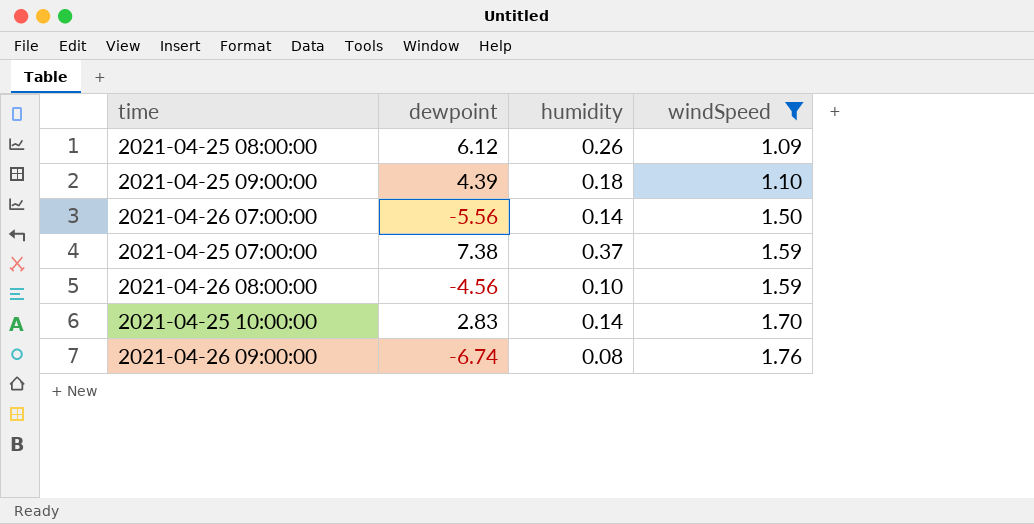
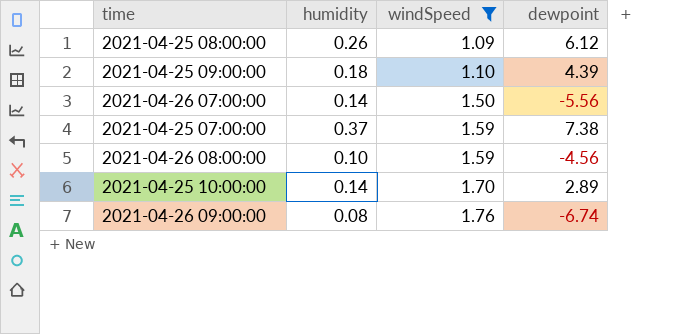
column dewpoint | position: 2 -> 4
2021-04-25 10:00:00 | dewpoint: 2.83 -> 2.89

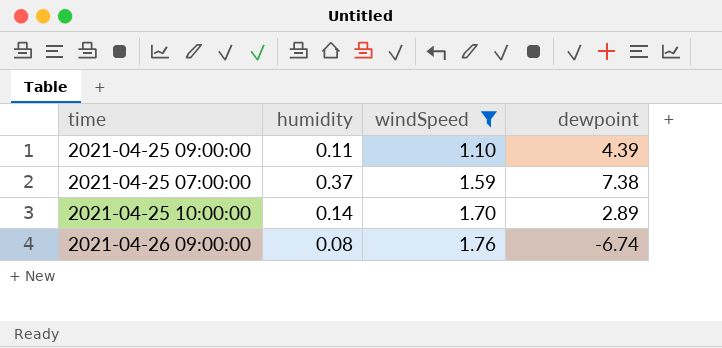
row 2021-04-25 08:00:00: 0.26 | 1.09 | 6.12 -> none
row 2021-04-26 07:00:00: 0.14 | 1.50 | -5.56 -> none
row 2021-04-26 08:00:00: 0.10 | 1.59 | -4.56 -> none
2021-04-25 09:00:00 | humidity: 0.18 -> 0.11

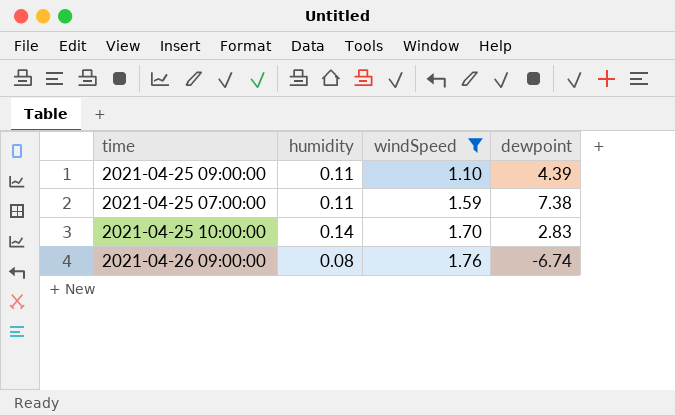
2021-04-25 07:00:00 | humidity: 0.37 -> 0.11
2021-04-25 10:00:00 | dewpoint: 2.89 -> 2.83

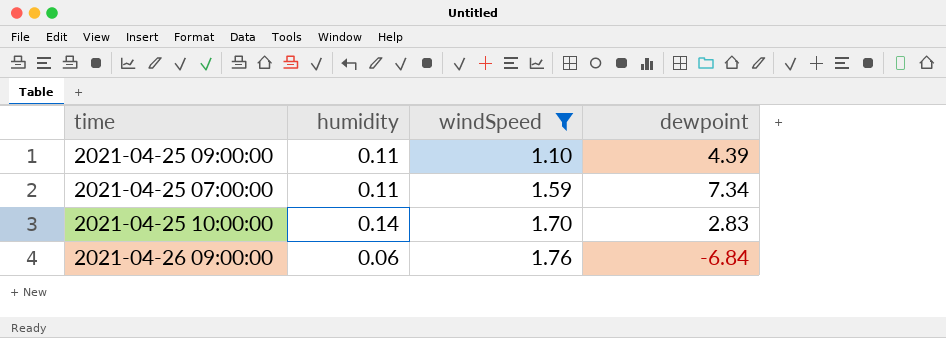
2021-04-25 07:00:00 | dewpoint: 7.38 -> 7.34
2021-04-26 09:00:00 | humidity: 0.08 -> 0.06
2021-04-26 09:00:00 | dewpoint: -6.74 -> -6.84

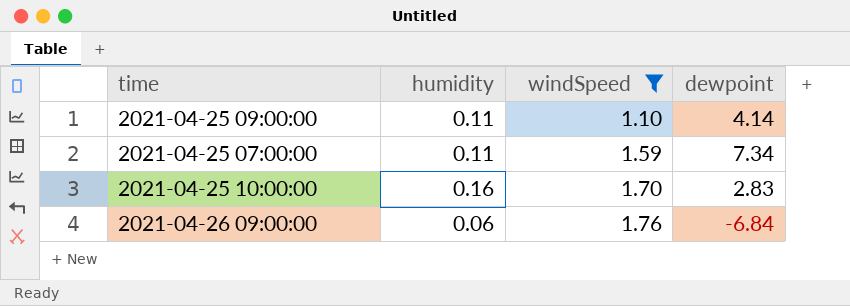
2021-04-25 09:00:00 | dewpoint: 4.39 -> 4.14
2021-04-25 10:00:00 | humidity: 0.14 -> 0.16

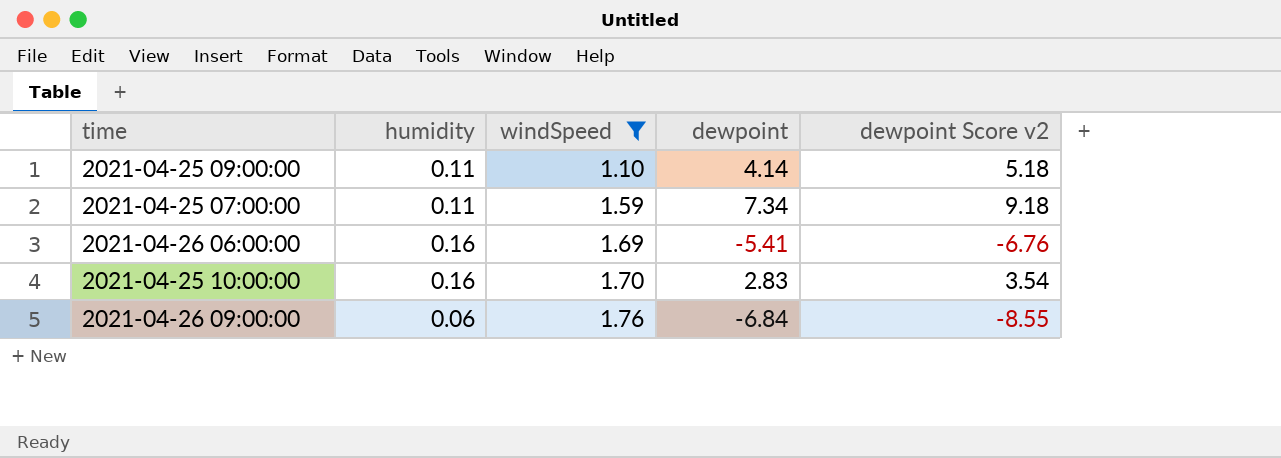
column dewpoint Score v2 | formula: none -> [dewpoint] * 1.25
row 2021-04-26 06:00:00: none -> 0.16 | 1.69 | -5.41 | -6.76

